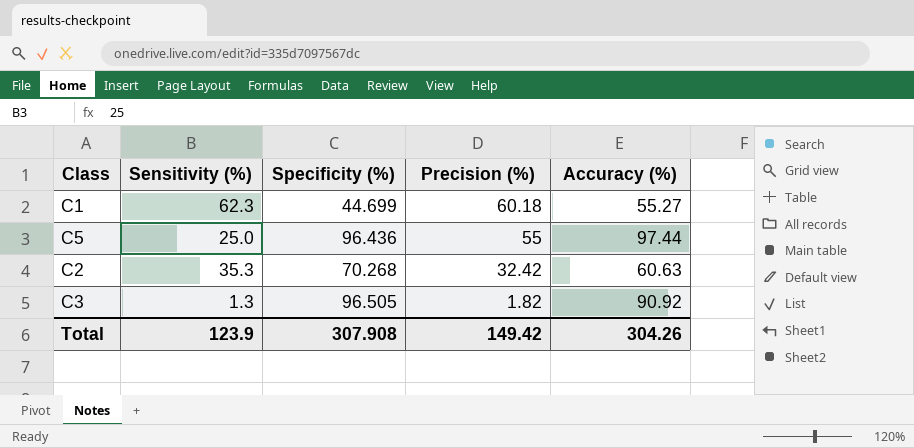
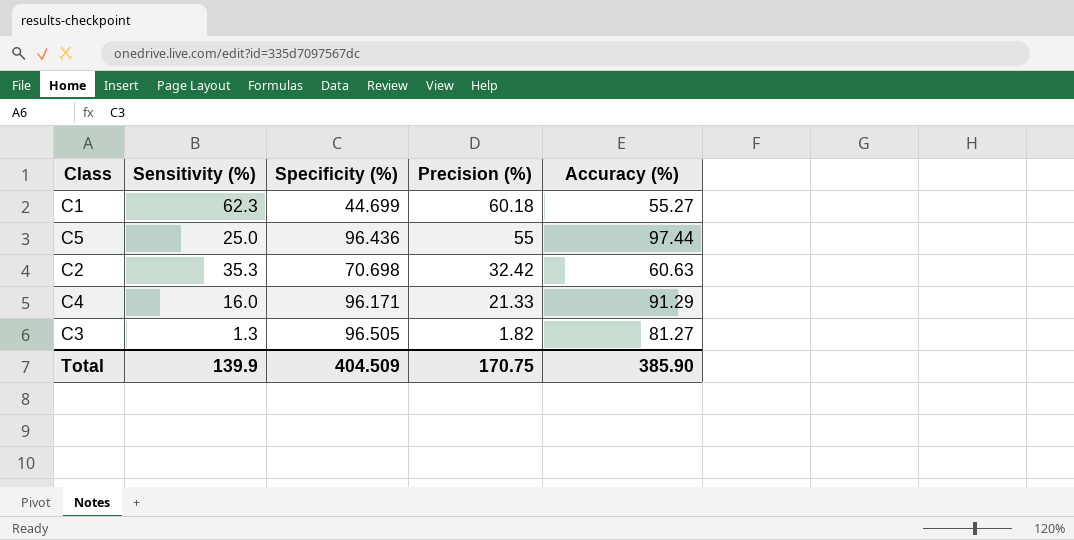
C2 | Specificity (%): 70.268 -> 70.698
row C4: none -> 16.0 | 96.171 | 21.33 | 91.29
C3 | Accuracy (%): 90.92 -> 81.27
Total | Sensitivity (%): 123.9 -> 139.9
Total | Specificity (%): 307.908 -> 404.509
Total | Precision (%): 149.42 -> 170.75
Total | Accuracy (%): 304.26 -> 385.90

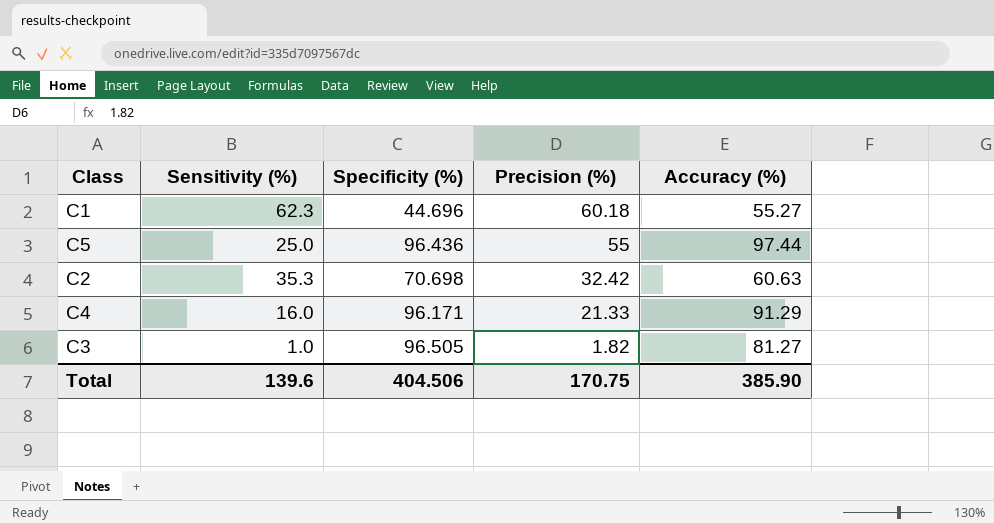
C1 | Specificity (%): 44.699 -> 44.696
C3 | Sensitivity (%): 1.3 -> 1.0
Total | Sensitivity (%): 139.9 -> 139.6
Total | Specificity (%): 404.509 -> 404.506

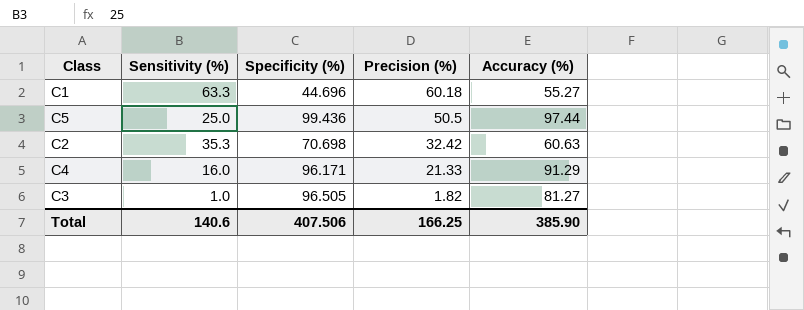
C1 | Sensitivity (%): 62.3 -> 63.3
C5 | Specificity (%): 96.436 -> 99.436
C5 | Precision (%): 55 -> 50.5
Total | Sensitivity (%): 139.6 -> 140.6
Total | Specificity (%): 404.506 -> 407.506
Total | Precision (%): 170.75 -> 166.25

